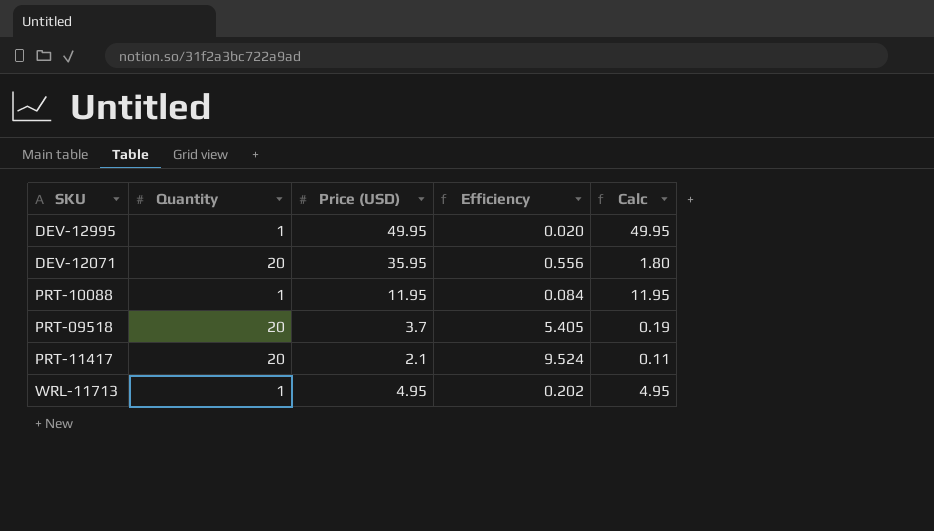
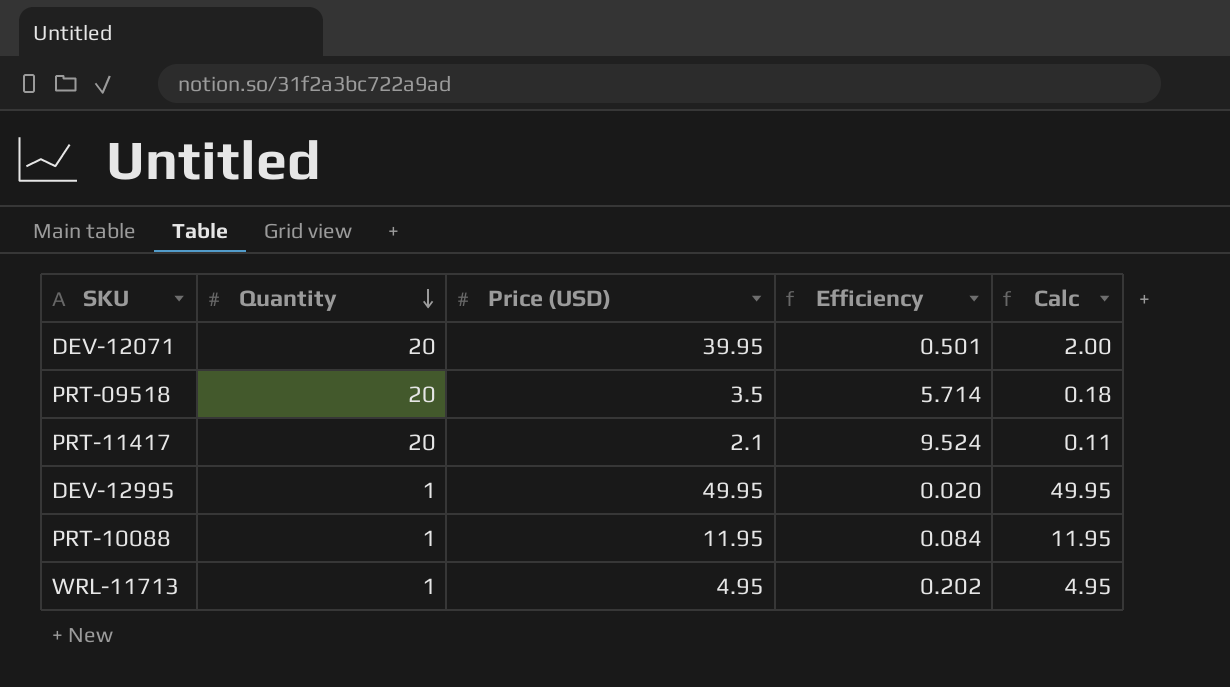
row order: none -> Quantity descending
DEV-12071 | Price (USD): 35.95 -> 39.95
DEV-12071 | Efficiency: 0.556 -> 0.501
DEV-12071 | Calc: 1.80 -> 2.00
PRT-09518 | Price (USD): 3.7 -> 3.5
PRT-09518 | Efficiency: 5.405 -> 5.714
PRT-09518 | Calc: 0.19 -> 0.18

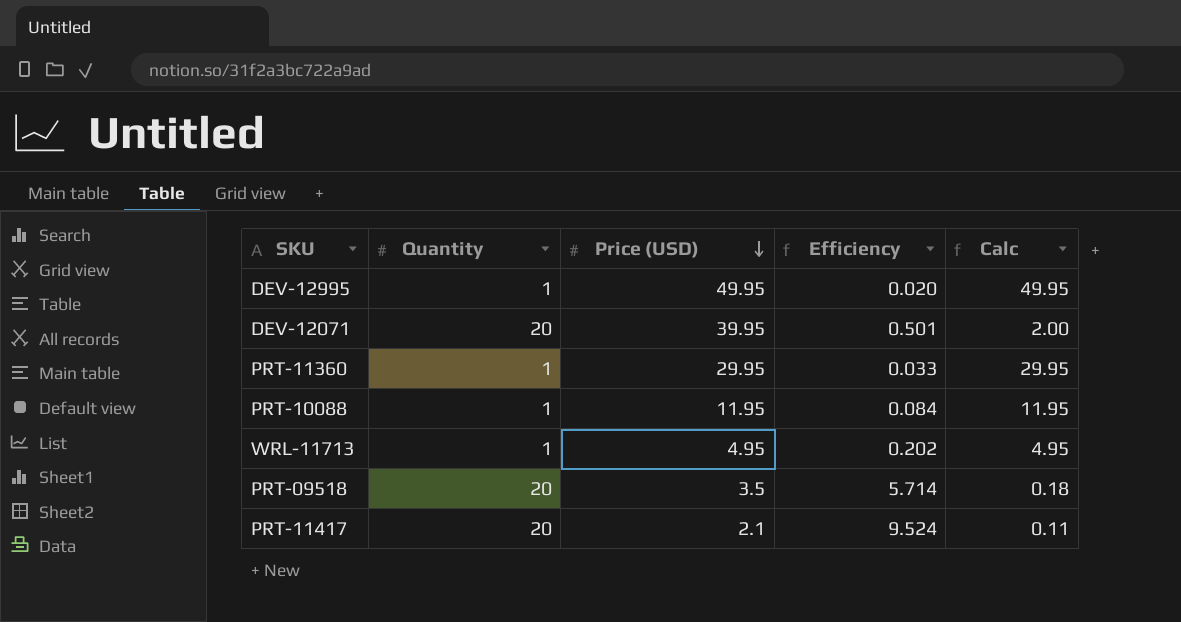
row order: Quantity descending -> Price (USD) descending
row PRT-11360: none -> 1 | 29.95 | 0.033 | 29.95

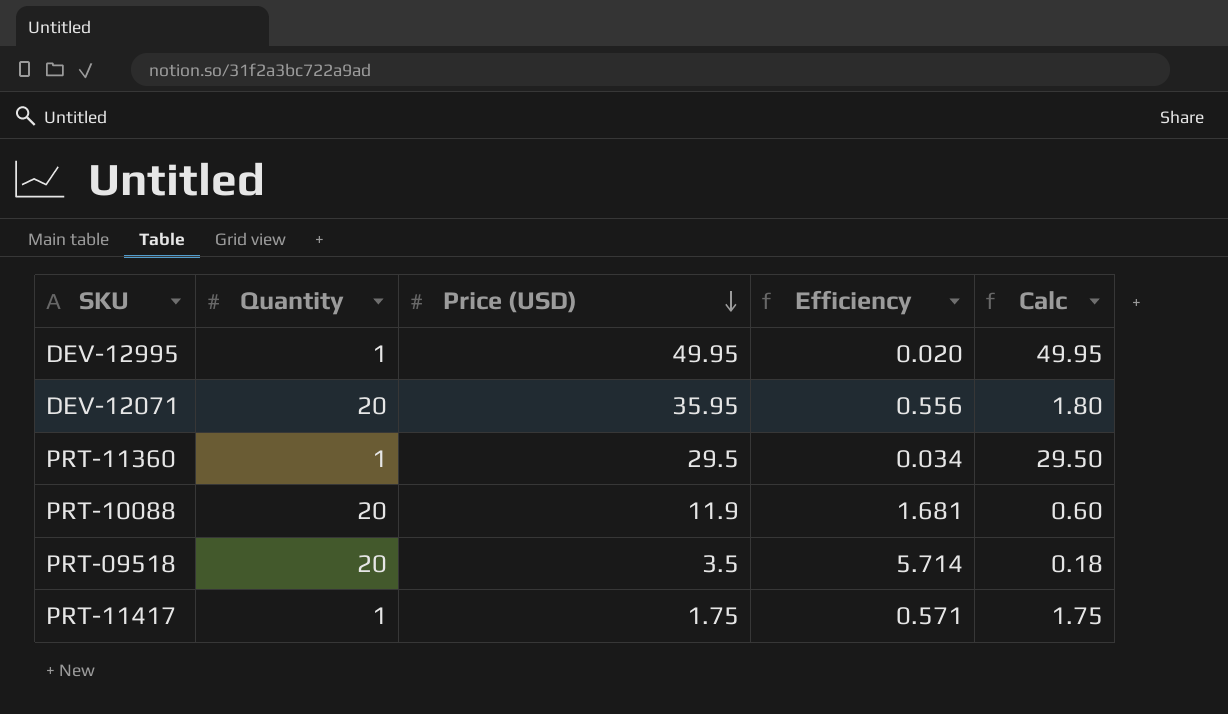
row WRL-11713: 1 | 4.95 | 0.202 | 4.95 -> none
DEV-12071 | Price (USD): 39.95 -> 35.95
DEV-12071 | Efficiency: 0.501 -> 0.556
DEV-12071 | Calc: 2.00 -> 1.80
PRT-11360 | Price (USD): 29.95 -> 29.5
PRT-11360 | Efficiency: 0.033 -> 0.034
PRT-11360 | Calc: 29.95 -> 29.50
PRT-10088 | Quantity: 1 -> 20
PRT-10088 | Price (USD): 11.95 -> 11.9
PRT-10088 | Efficiency: 0.084 -> 1.681
PRT-10088 | Calc: 11.95 -> 0.60
PRT-11417 | Quantity: 20 -> 1
PRT-11417 | Price (USD): 2.1 -> 1.75
PRT-11417 | Efficiency: 9.524 -> 0.571
PRT-11417 | Calc: 0.11 -> 1.75

